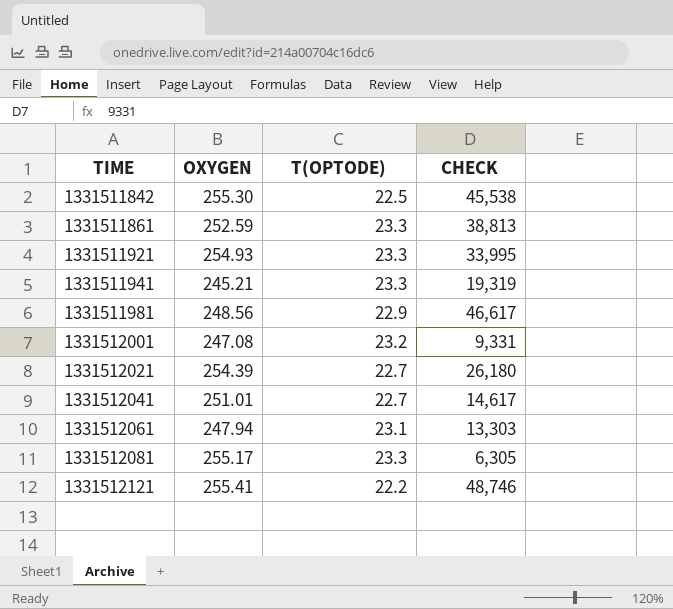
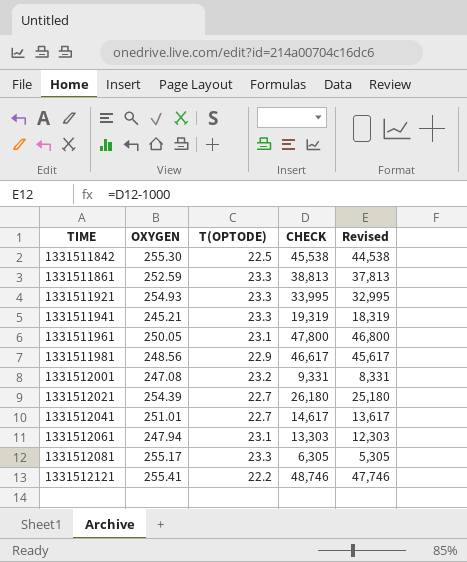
column Revised | formula: none -> [CHECK] - 1000
row 1331511961: none -> 250.05 | 23.1 | 47,800 | 46,800

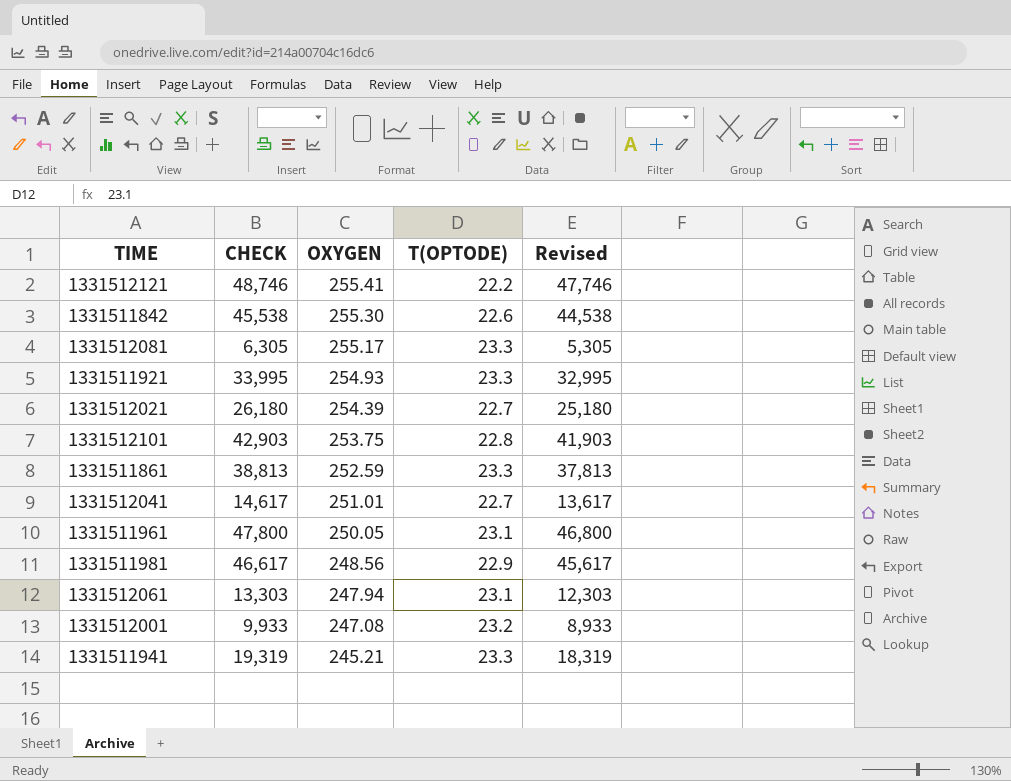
row order: TIME ascending -> OXYGEN descending
column CHECK | position: 4 -> 2
1331511842 | T(OPTODE): 22.5 -> 22.6
row 1331512101: none -> 42,903 | 253.75 | 22.8 | 41,903
1331512001 | CHECK: 9,331 -> 9,933
1331512001 | Revised: 8,331 -> 8,933

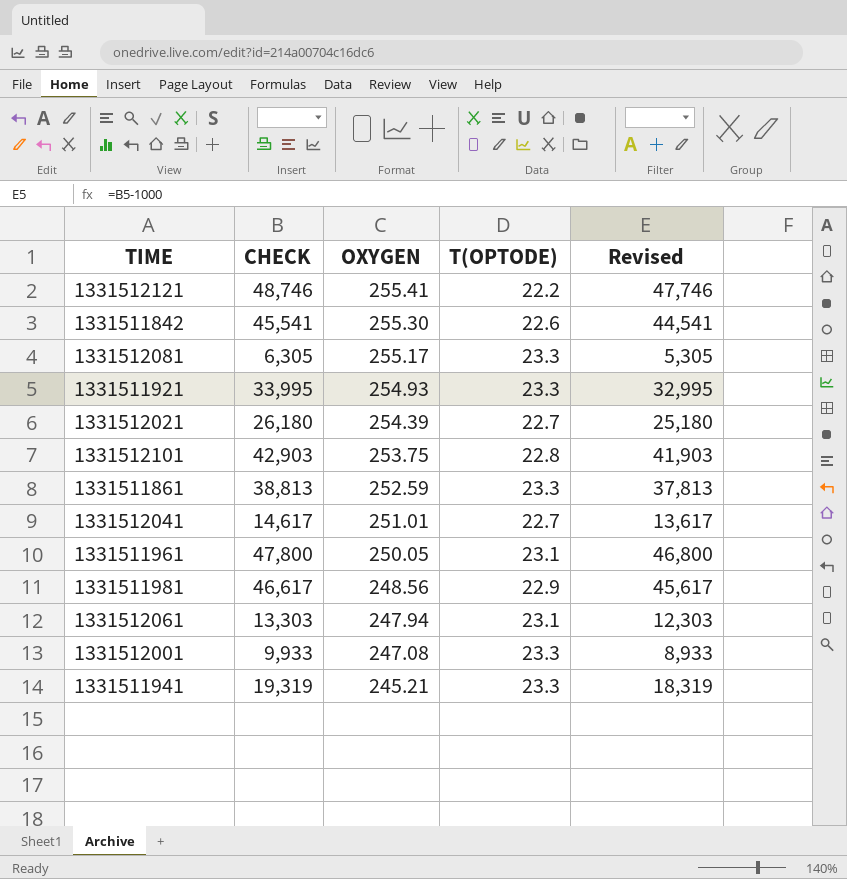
1331511842 | CHECK: 45,538 -> 45,541
1331511842 | Revised: 44,538 -> 44,541
1331512001 | T(OPTODE): 23.2 -> 23.3

